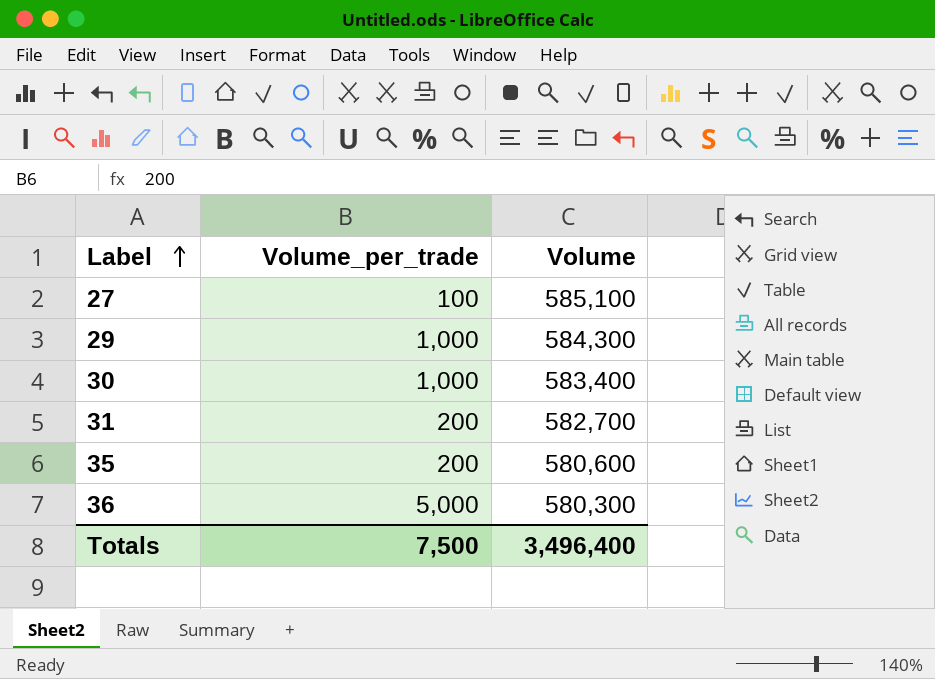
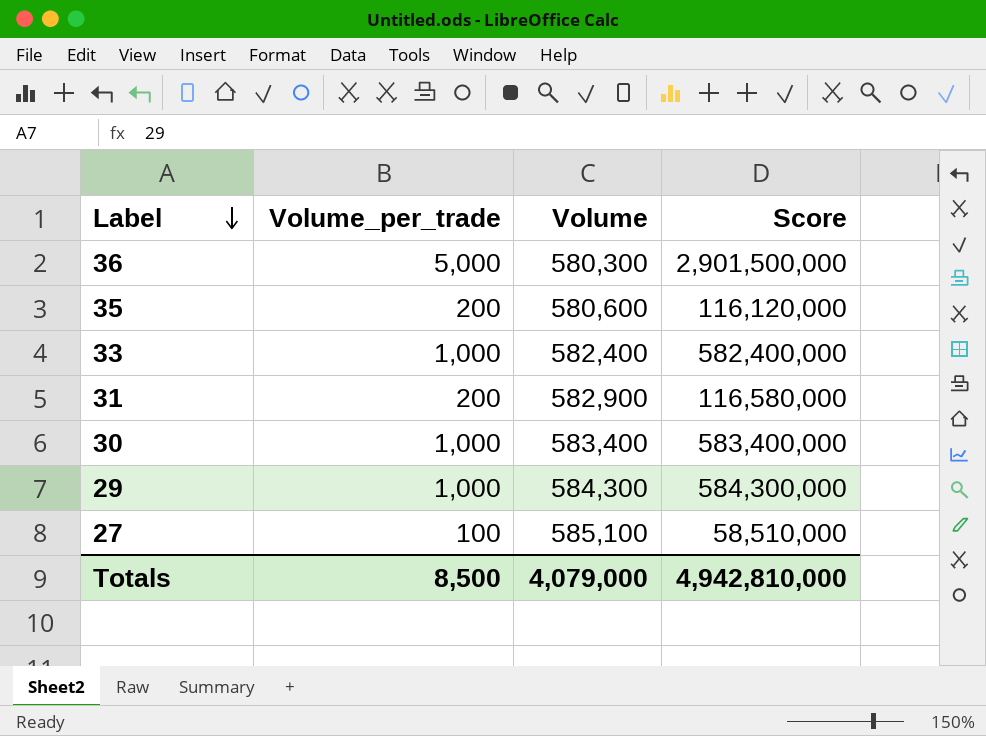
row order: Label ascending -> Label descending
column Score | formula: none -> [Volume_per_trade] * [Volume]
row 33: none -> 1,000 | 582,400 | 582,400,000
31 | Volume: 582,700 -> 582,900
Totals | Volume_per_trade: 7,500 -> 8,500
Totals | Volume: 3,496,400 -> 4,079,000

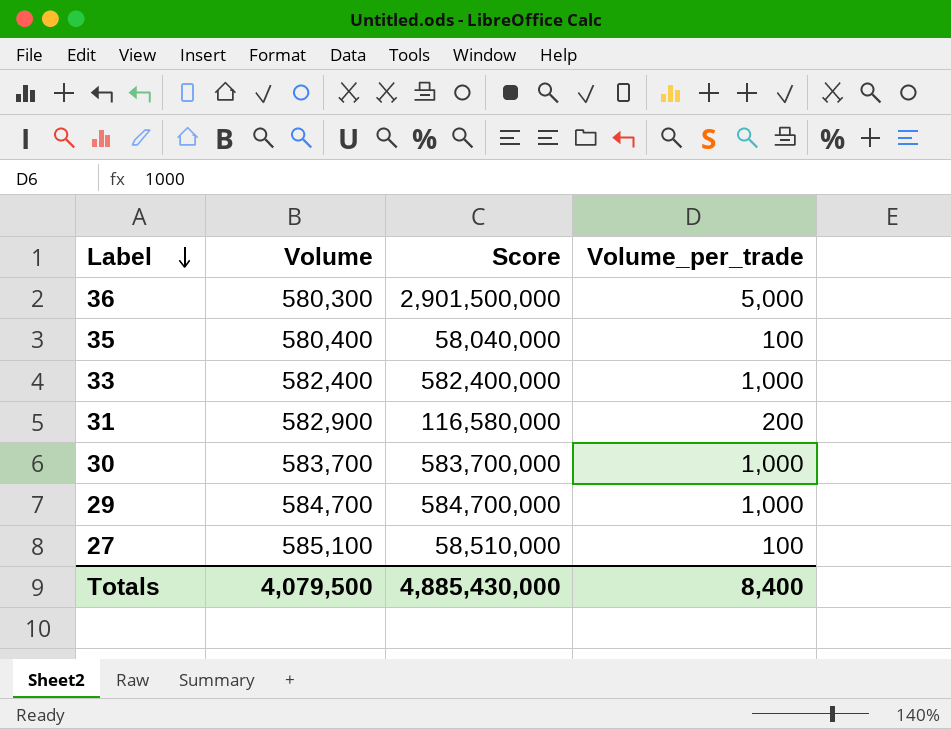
column Volume_per_trade | position: 2 -> 4
35 | Volume: 580,600 -> 580,400
35 | Score: 116,120,000 -> 58,040,000
35 | Volume_per_trade: 200 -> 100
30 | Volume: 583,400 -> 583,700
30 | Score: 583,400,000 -> 583,700,000
29 | Volume: 584,300 -> 584,700
29 | Score: 584,300,000 -> 584,700,000
Totals | Volume: 4,079,000 -> 4,079,500
Totals | Score: 4,942,810,000 -> 4,885,430,000
Totals | Volume_per_trade: 8,500 -> 8,400

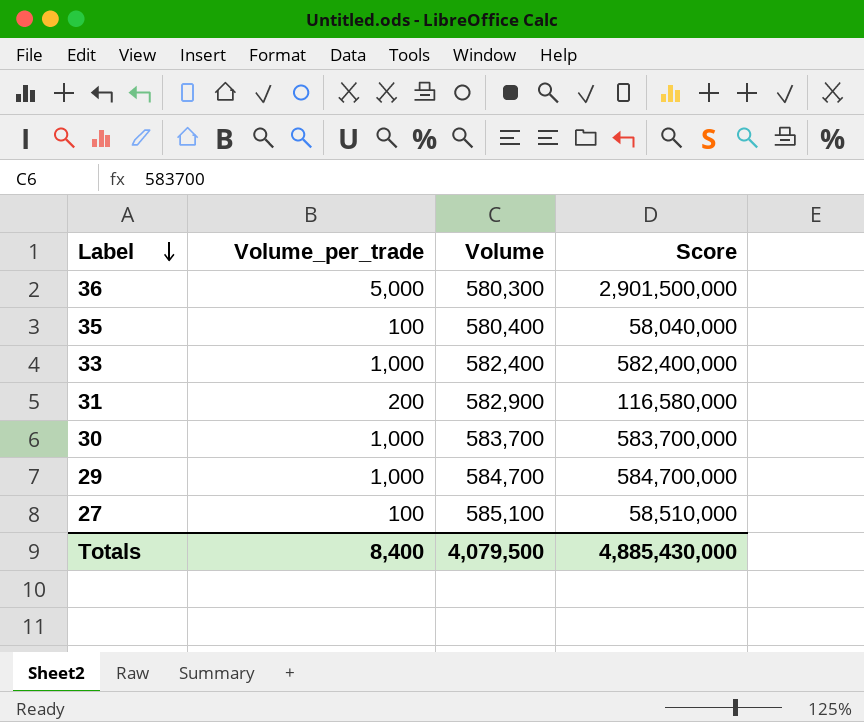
column Volume_per_trade | position: 4 -> 2

